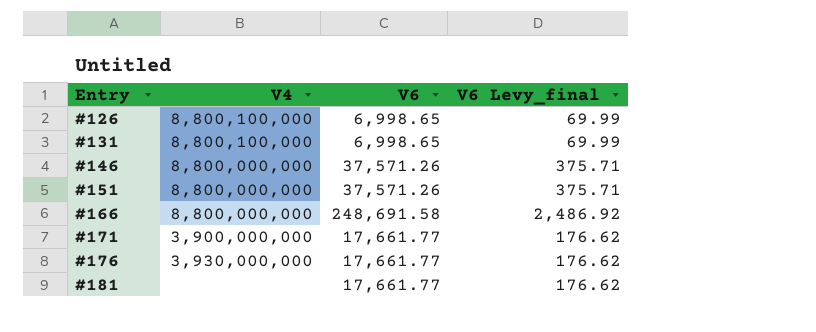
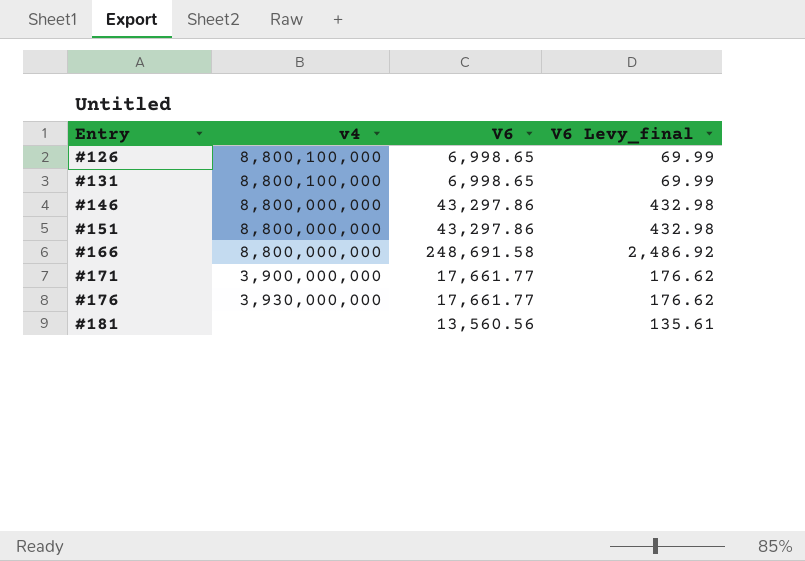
column name: V4 -> v4
#146 | V6: 37,571.26 -> 43,297.86
#146 | V6 Levy_final: 375.71 -> 432.98
#151 | V6: 37,571.26 -> 43,297.86
#151 | V6 Levy_final: 375.71 -> 432.98
#181 | V6: 17,661.77 -> 13,560.56
#181 | V6 Levy_final: 176.62 -> 135.61

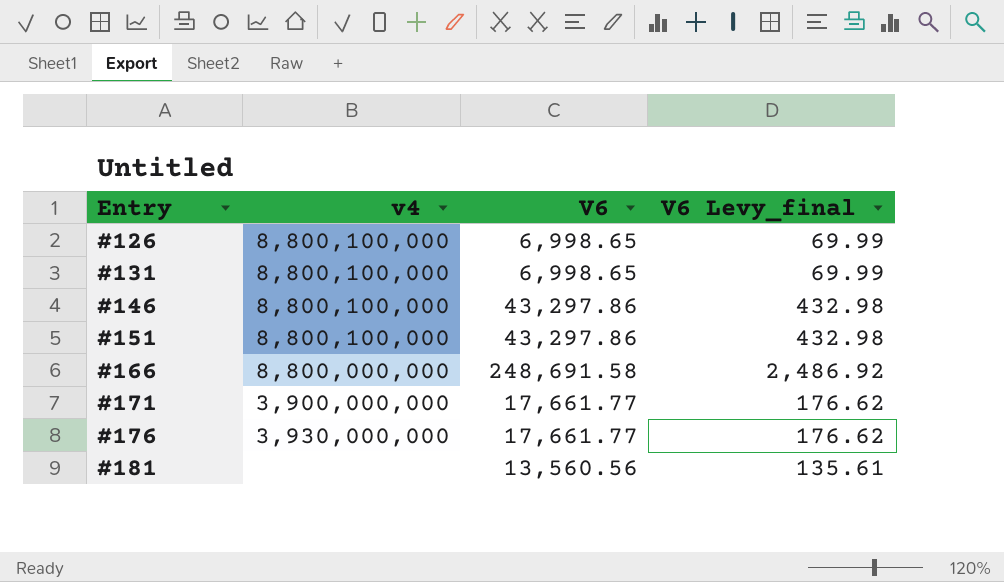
#146 | v4: 8,800,000,000 -> 8,800,100,000
#151 | v4: 8,800,000,000 -> 8,800,100,000

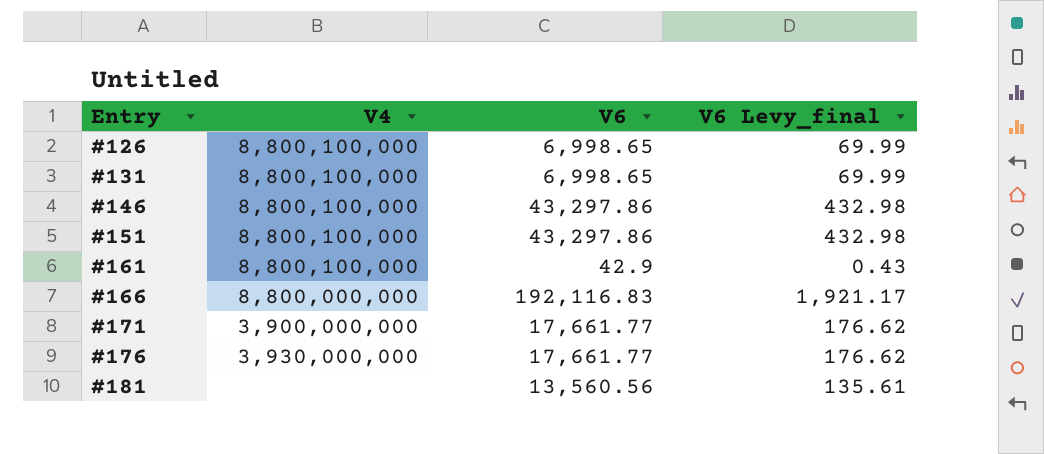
column name: v4 -> V4
row #161: none -> 8,800,100,000 | 42.9 | 0.43
#166 | V6: 248,691.58 -> 192,116.83
#166 | V6 Levy_final: 2,486.92 -> 1,921.17

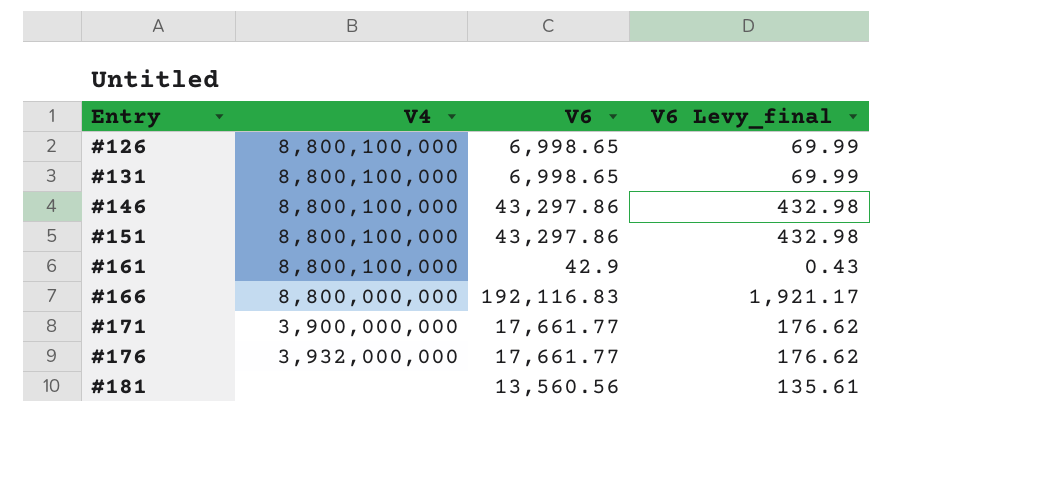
#176 | V4: 3,930,000,000 -> 3,932,000,000

